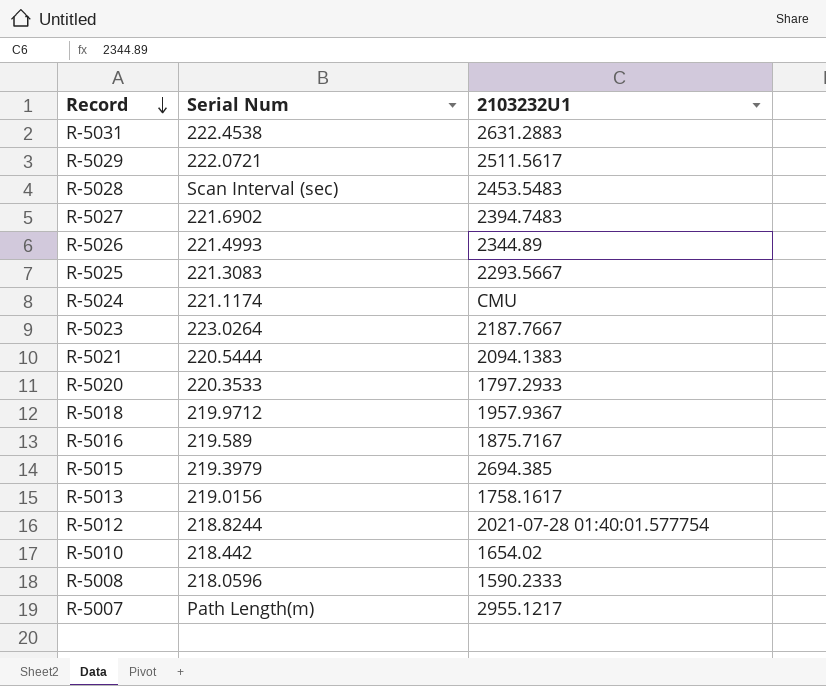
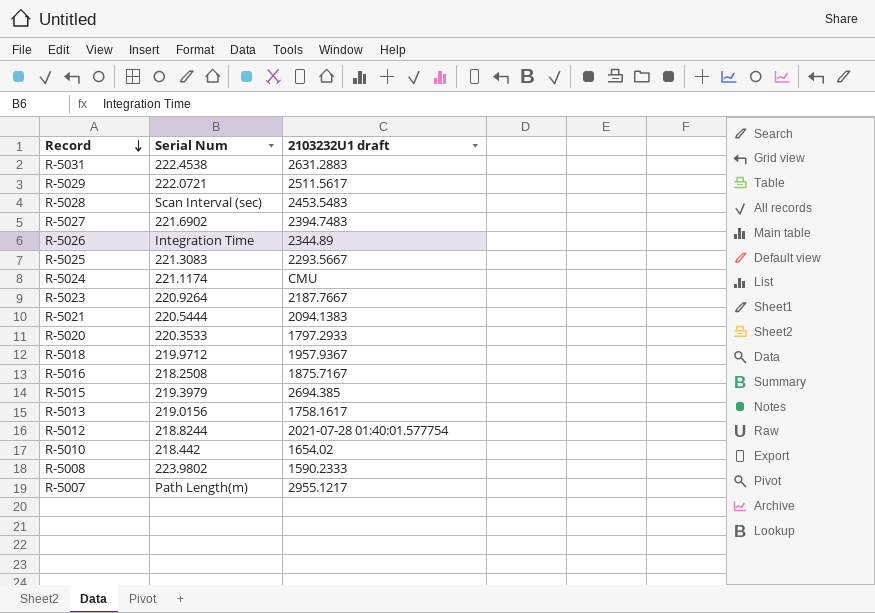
column name: 2103232U1 -> 2103232U1 draft
R-5026 | Serial Num: 221.4993 -> Integration Time
R-5023 | Serial Num: 223.0264 -> 220.9264
R-5016 | Serial Num: 219.589 -> 218.2508
R-5008 | Serial Num: 218.0596 -> 223.9802

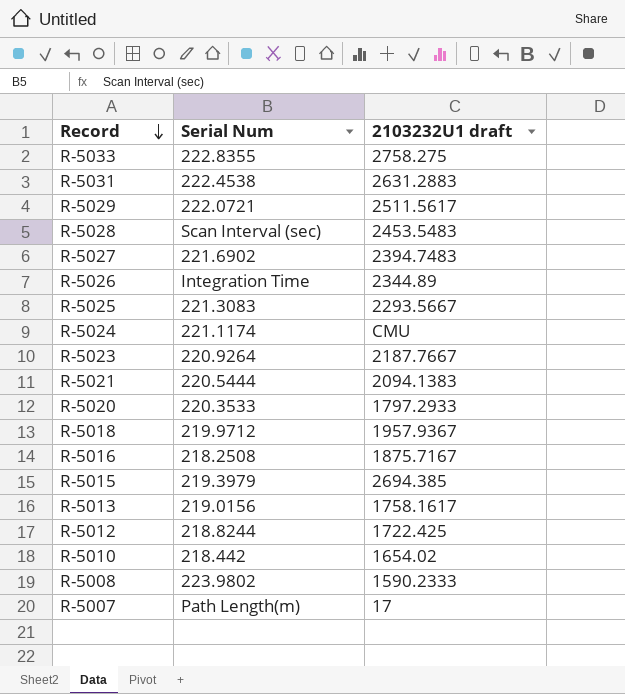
row R-5033: none -> 222.8355 | 2758.275
R-5012 | 2103232U1 draft: 2021-07-28 01:40:01.577754 -> 1722.425
R-5007 | 2103232U1 draft: 2955.1217 -> 17

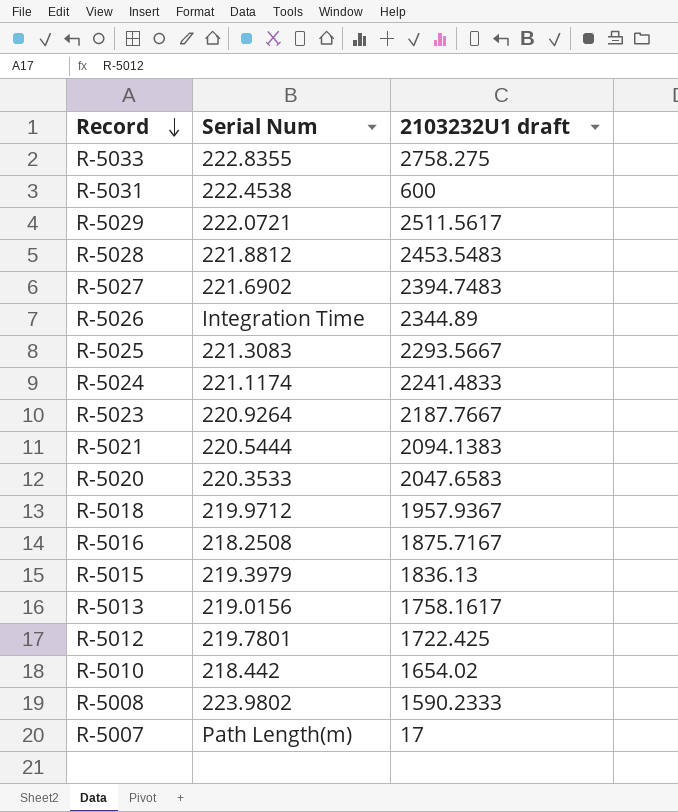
R-5031 | 2103232U1 draft: 2631.2883 -> 600
R-5028 | Serial Num: Scan Interval (sec) -> 221.8812
R-5024 | 2103232U1 draft: CMU -> 2241.4833
R-5020 | 2103232U1 draft: 1797.2933 -> 2047.6583
R-5015 | 2103232U1 draft: 2694.385 -> 1836.13
R-5012 | Serial Num: 218.8244 -> 219.7801

